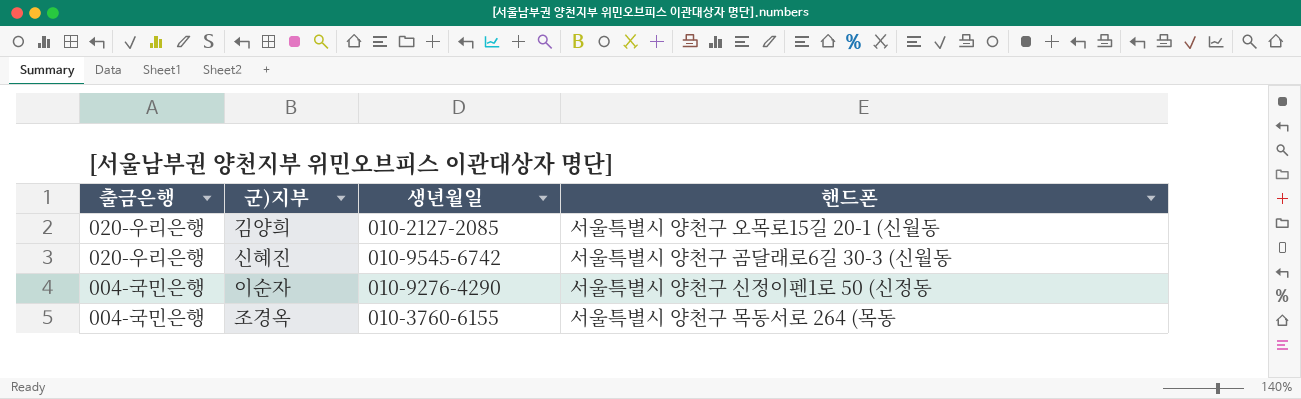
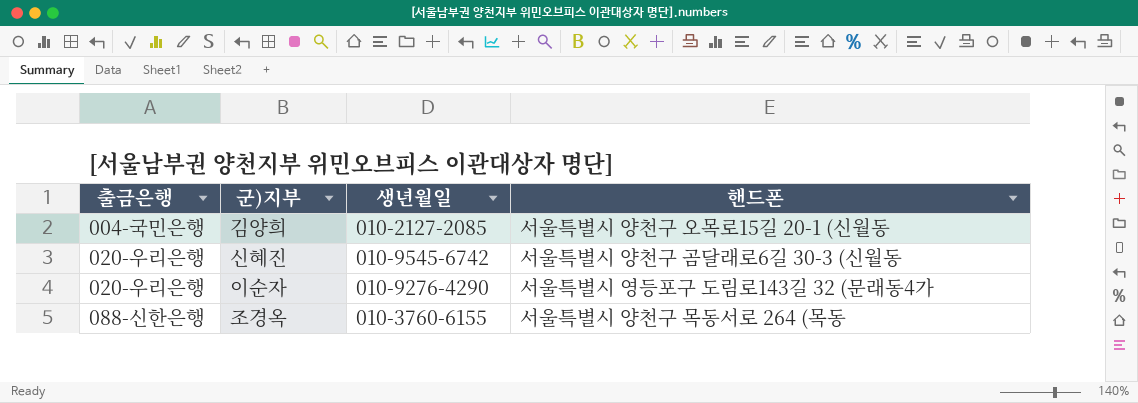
김양희 | 출금은행: 020-우리은행 -> 004-국민은행
이순자 | 출금은행: 004-국민은행 -> 020-우리은행
이순자 | 핸드폰: 서울특별시 양천구 신정이펜1로 50 (신정동 -> 서울특별시 영등포구 도림로143길 32 (문래동4가
조경옥 | 출금은행: 004-국민은행 -> 088-신한은행

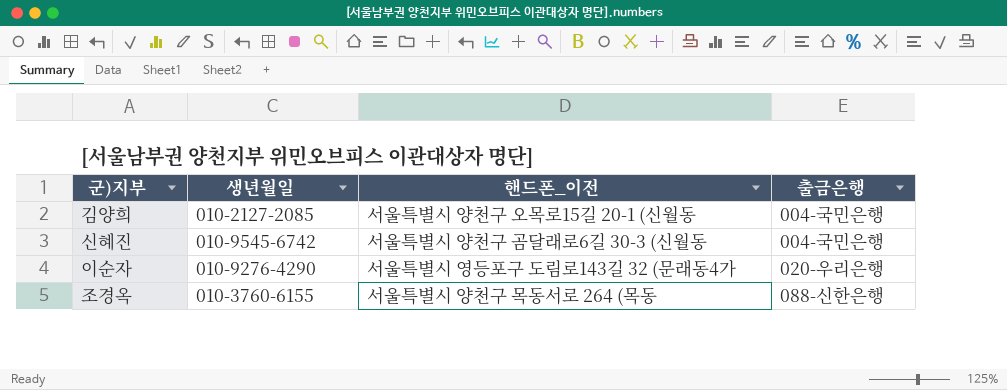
column name: 핸드폰 -> 핸드폰_이전
column 출금은행 | position: 1 -> 4
신혜진 | 출금은행: 020-우리은행 -> 004-국민은행

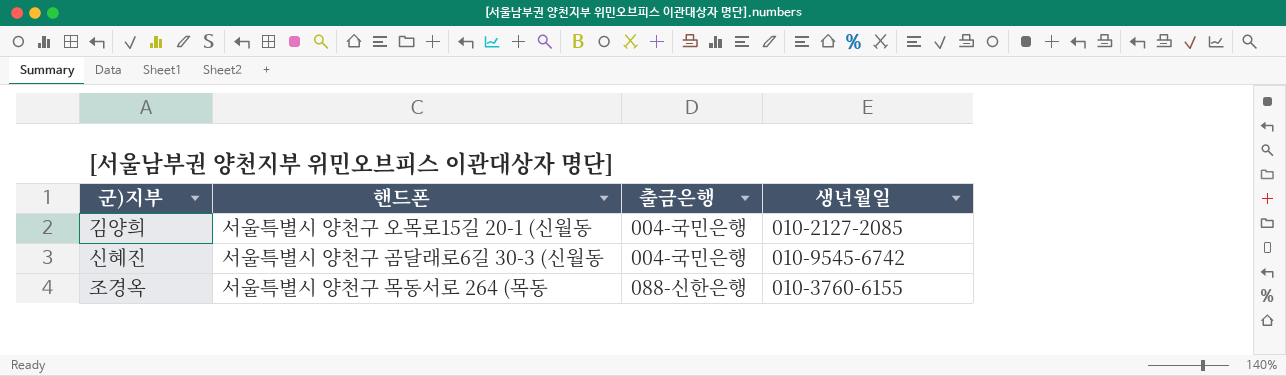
column name: 핸드폰_이전 -> 핸드폰
column 생년월일 | position: 2 -> 4
row 이순자: 010-9276-4290 | 서울특별시 영등포구 도림로143길 32 (문래동4가 | 020-우리은행 -> none

